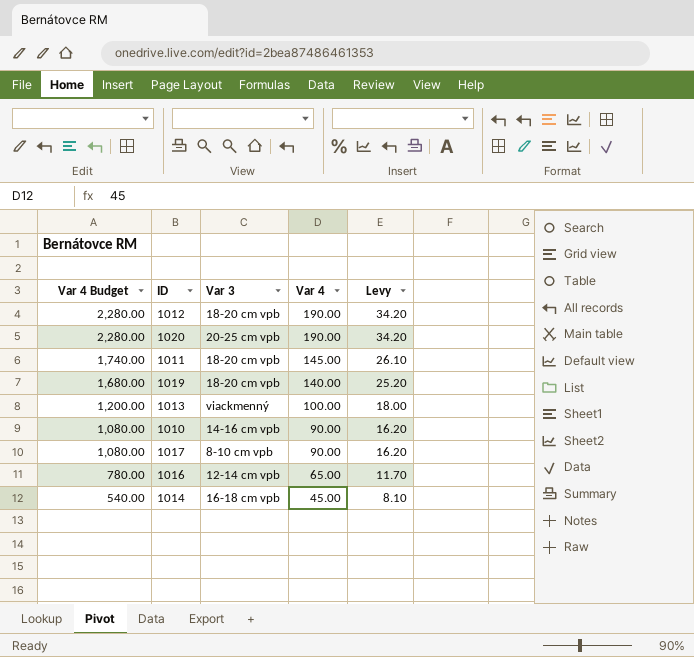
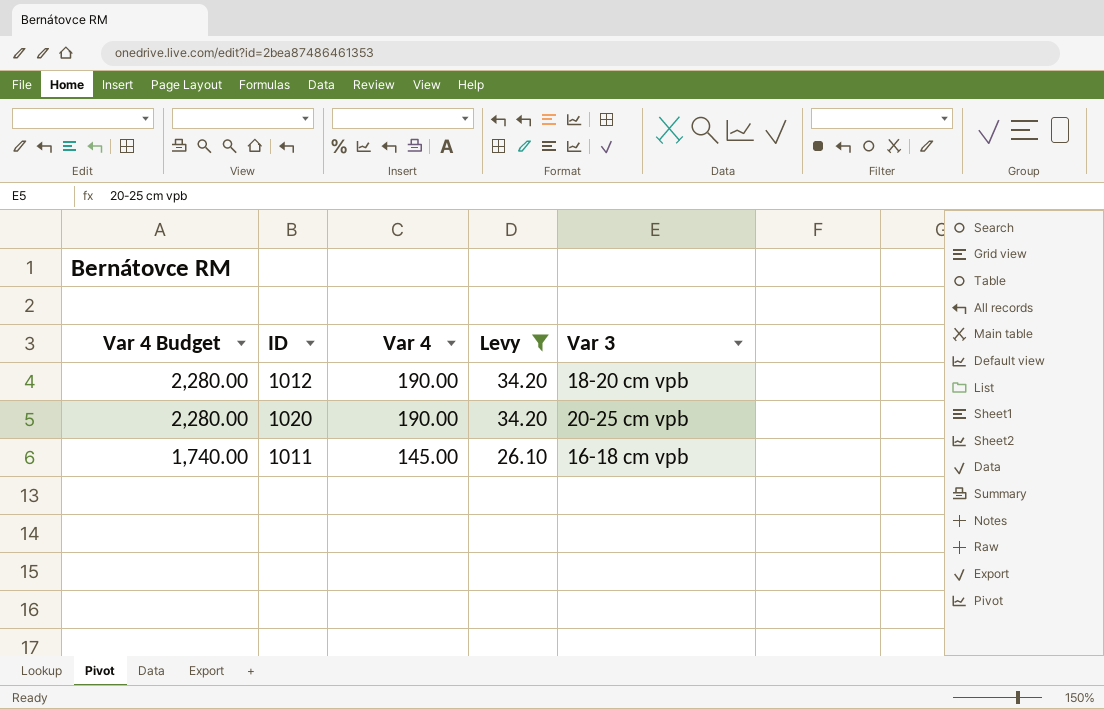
filter: none -> Levy >= 26.10
column Var 3 | position: 3 -> 5
1011 | Var 3: 18-20 cm vpb -> 16-18 cm vpb

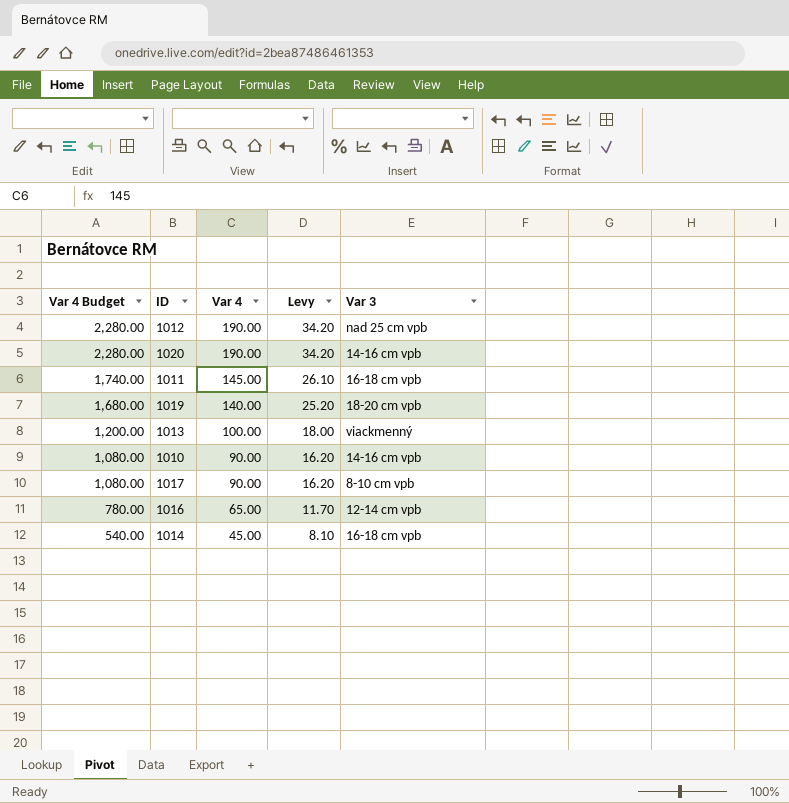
filter: Levy >= 26.10 -> none
1012 | Var 3: 18-20 cm vpb -> nad 25 cm vpb
1020 | Var 3: 20-25 cm vpb -> 14-16 cm vpb

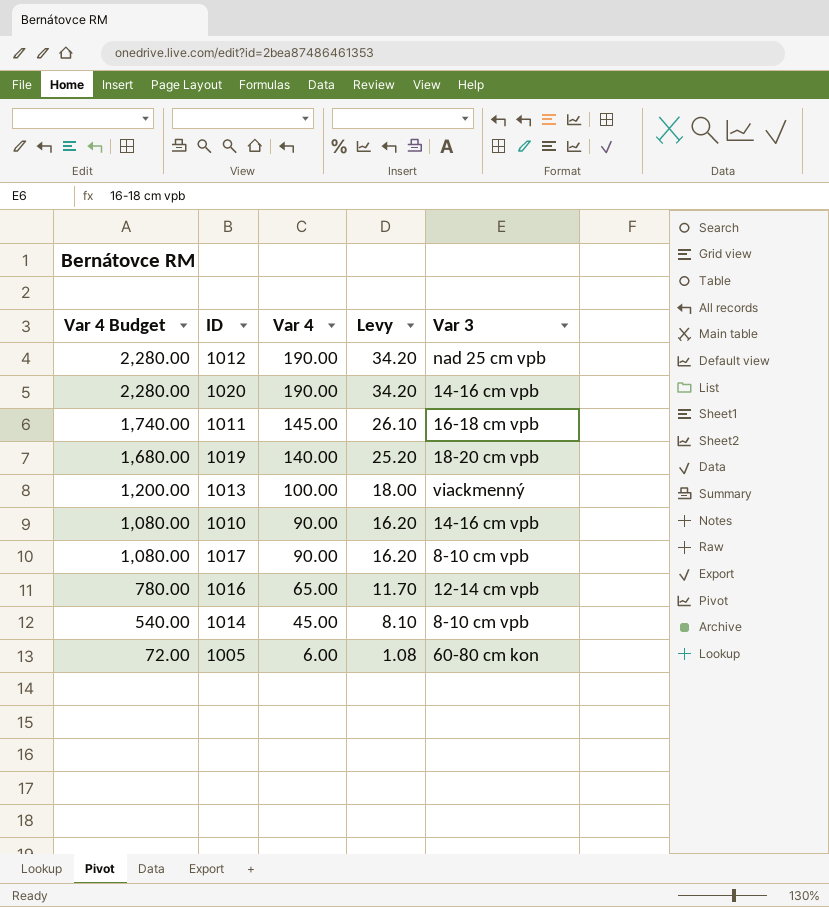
1014 | Var 3: 16-18 cm vpb -> 8-10 cm vpb
row 1005: none -> 72.00 | 6.00 | 1.08 | 60-80 cm kon

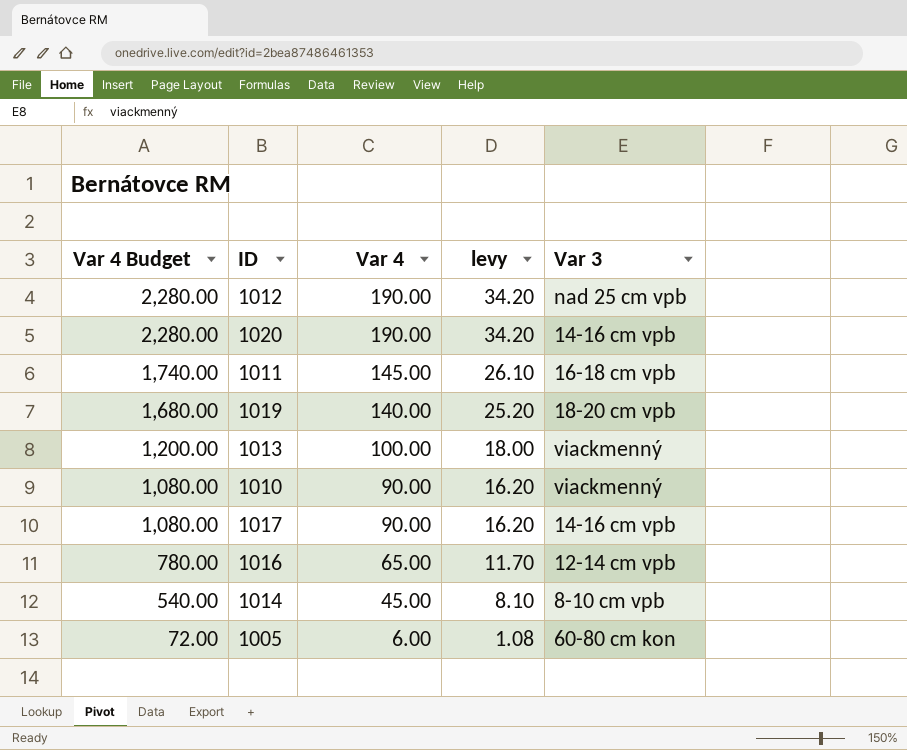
column name: Levy -> levy
1010 | Var 3: 14-16 cm vpb -> viackmenný
1017 | Var 3: 8-10 cm vpb -> 14-16 cm vpb

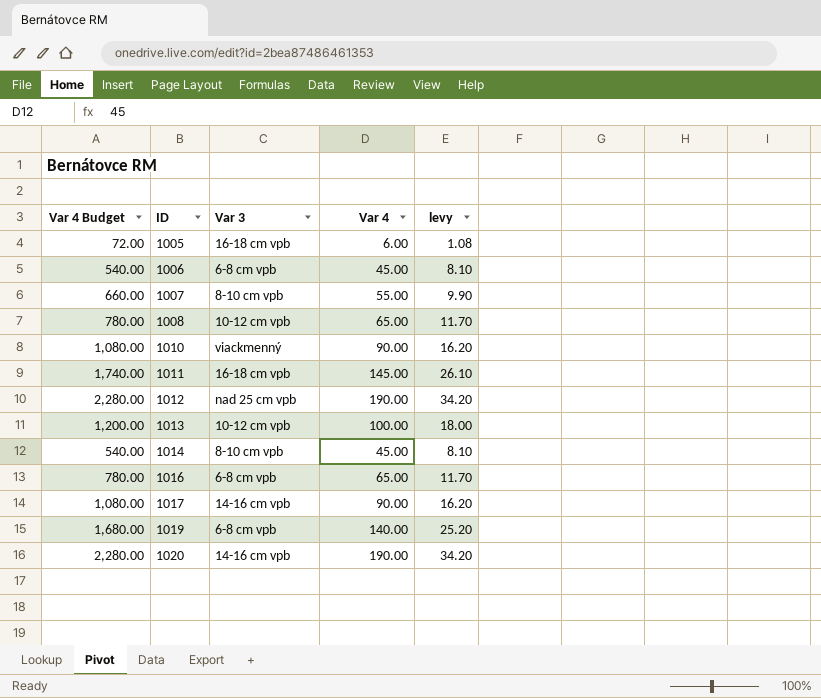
row order: Var 4 Budget descending -> ID ascending
column Var 3 | position: 5 -> 3
1005 | Var 3: 60-80 cm kon -> 16-18 cm vpb
row 1006: none -> 540.00 | 6-8 cm vpb | 45.00 | 8.10
row 1007: none -> 660.00 | 8-10 cm vpb | 55.00 | 9.90
row 1008: none -> 780.00 | 10-12 cm vpb | 65.00 | 11.70
1013 | Var 3: viackmenný -> 10-12 cm vpb
1016 | Var 3: 12-14 cm vpb -> 6-8 cm vpb
1019 | Var 3: 18-20 cm vpb -> 6-8 cm vpb

